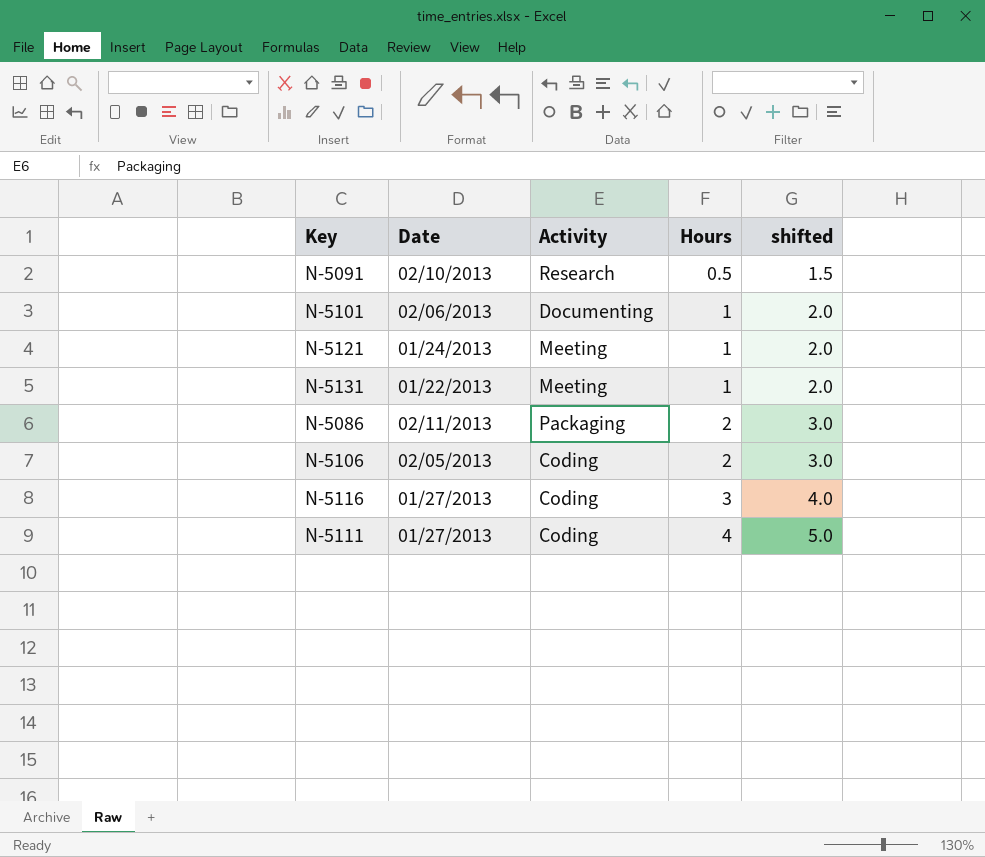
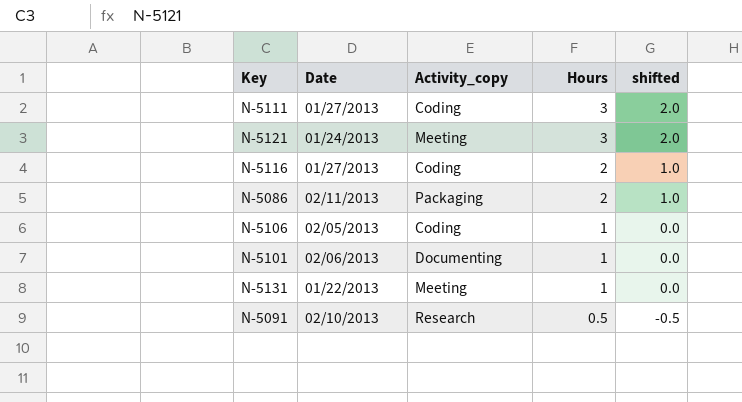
row order: Hours ascending -> Hours descending
column name: Activity -> Activity_copy
column shifted | formula: [Hours] + 1 -> [Hours] - 1
N-5111 | Hours: 4 -> 3
N-5121 | Hours: 1 -> 3
N-5116 | Hours: 3 -> 2
N-5106 | Hours: 2 -> 1

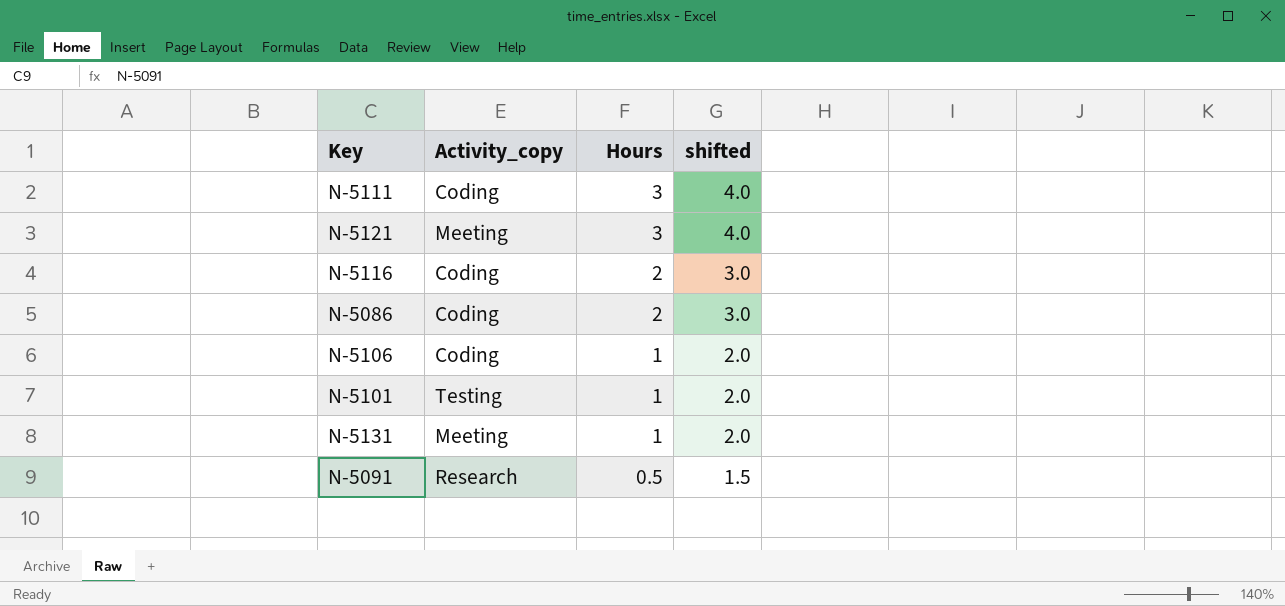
column Date | position: 2 -> none
column shifted | formula: [Hours] - 1 -> [Hours] + 1
N-5086 | Activity_copy: Packaging -> Coding
N-5101 | Activity_copy: Documenting -> Testing

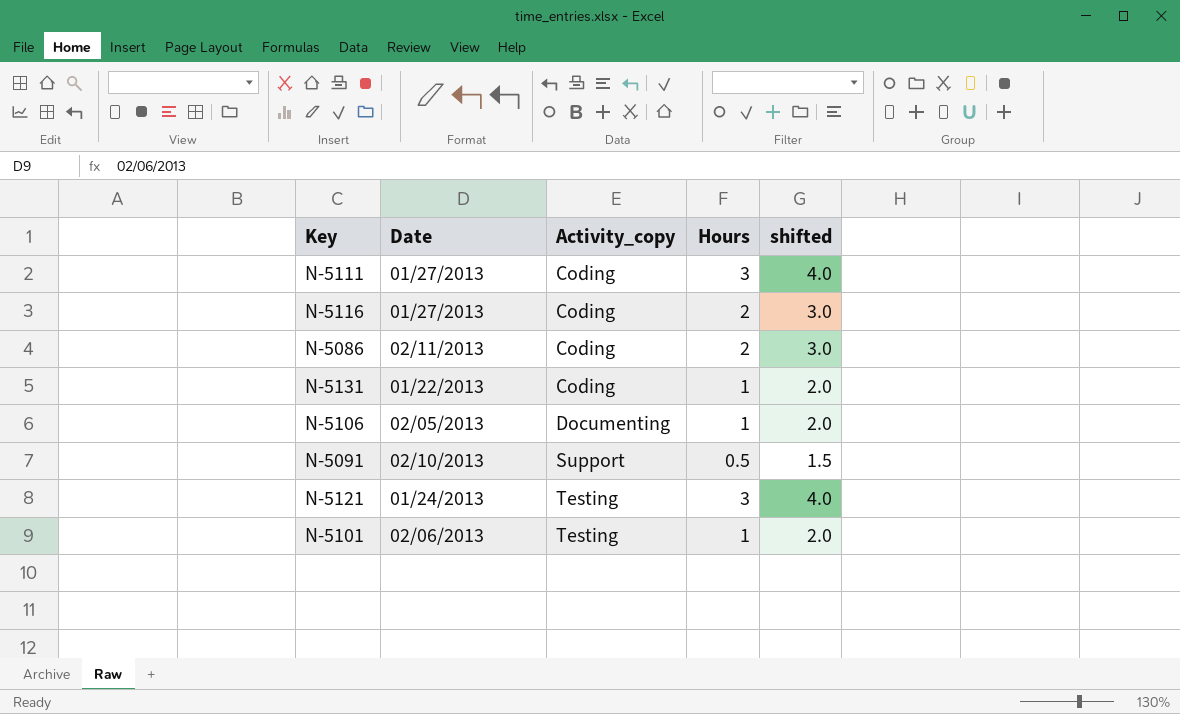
row order: Hours descending -> Activity_copy ascending
column Date | position: none -> 2
N-5131 | Activity_copy: Meeting -> Coding
N-5106 | Activity_copy: Coding -> Documenting
N-5091 | Activity_copy: Research -> Support
N-5121 | Activity_copy: Meeting -> Testing

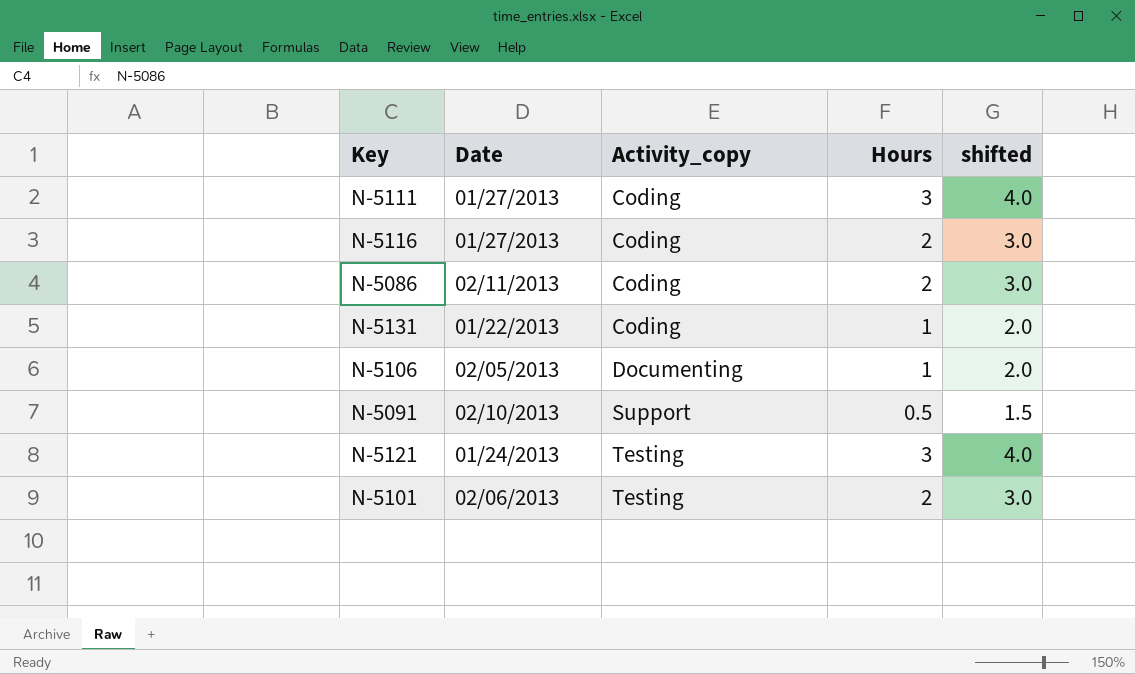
N-5101 | Hours: 1 -> 2
N-5101 | shifted: 2.0 -> 3.0

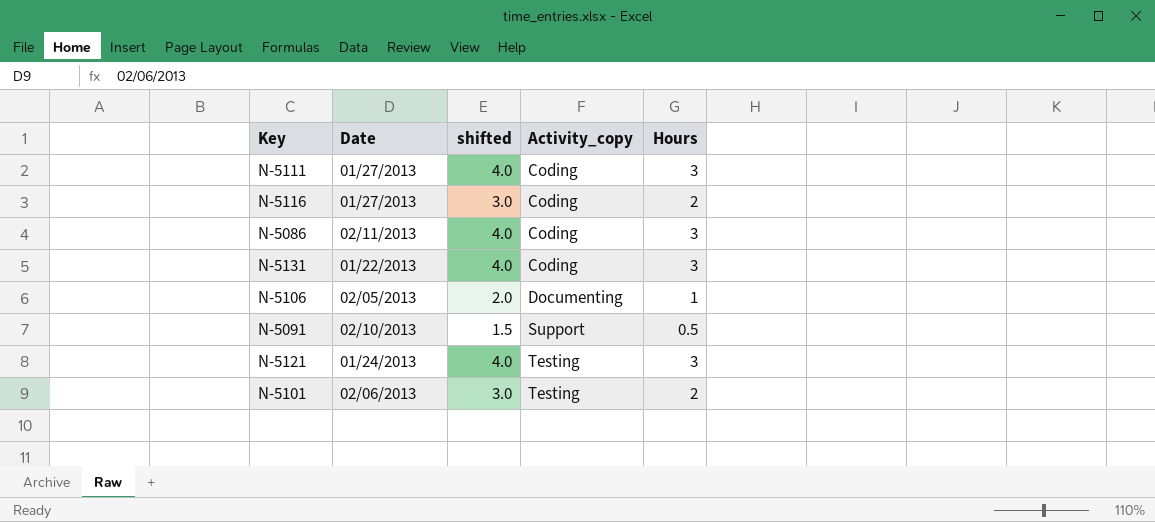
column shifted | position: 5 -> 3
N-5086 | shifted: 3.0 -> 4.0
N-5086 | Hours: 2 -> 3
N-5131 | shifted: 2.0 -> 4.0
N-5131 | Hours: 1 -> 3

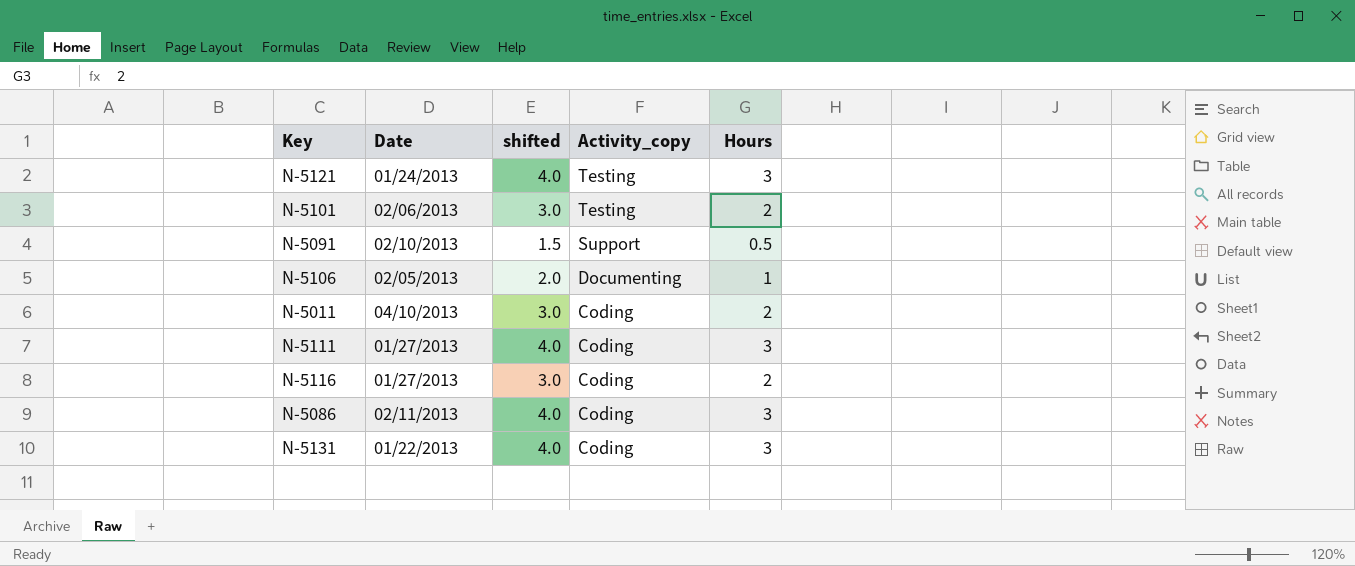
row order: Activity_copy ascending -> Activity_copy descending
row N-5011: none -> 04/10/2013 | 3.0 | Coding | 2

